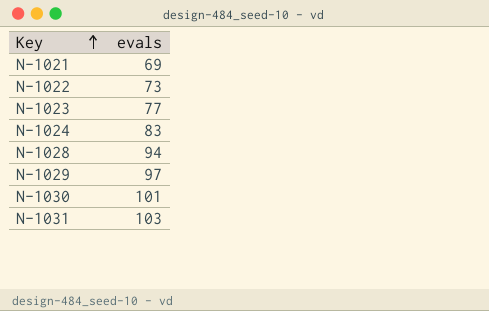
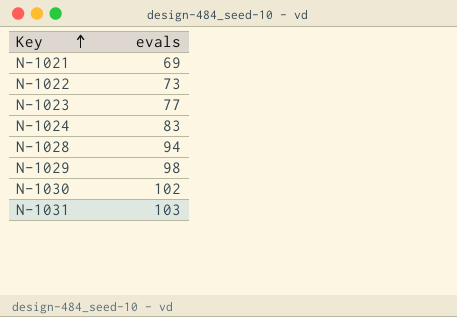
N-1029 | evals: 97 -> 98
N-1030 | evals: 101 -> 102

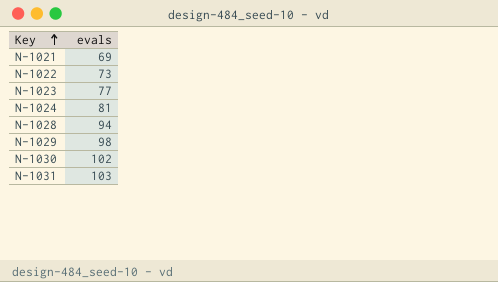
N-1024 | evals: 83 -> 81

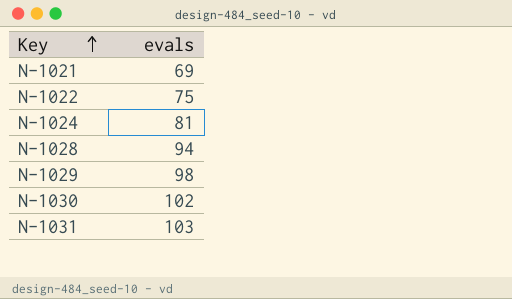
row N-1023: 77 -> none
N-1022 | evals: 73 -> 75

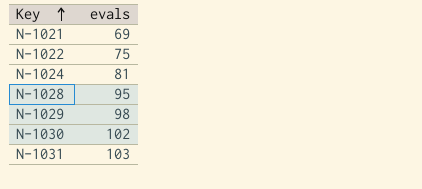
N-1028 | evals: 94 -> 95

